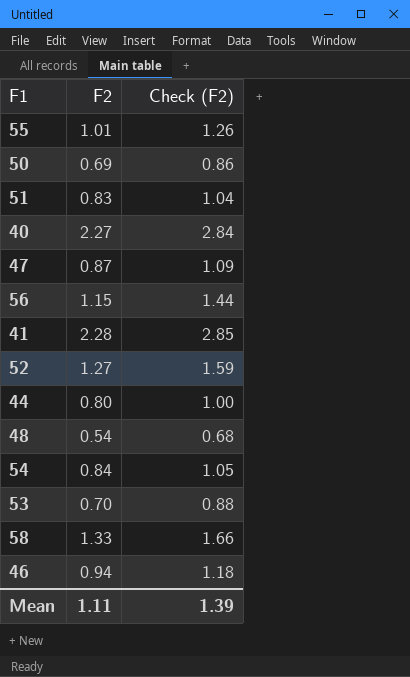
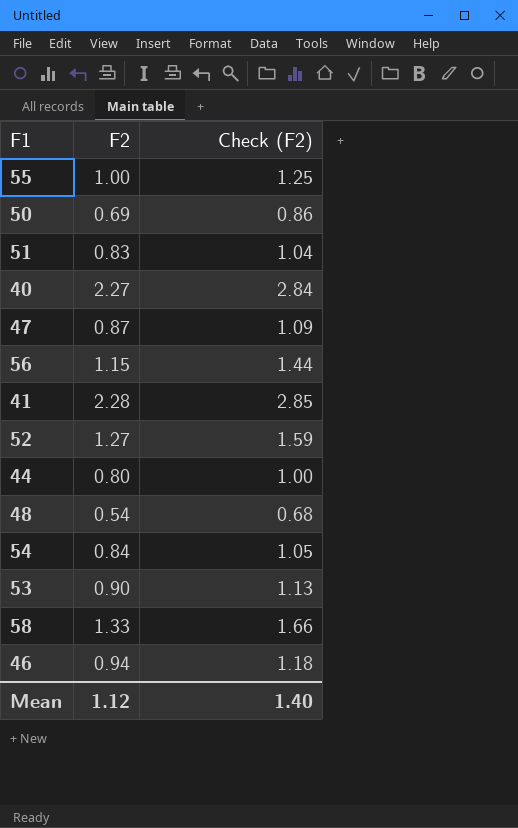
55 | F2: 1.01 -> 1.00
55 | Check (F2): 1.26 -> 1.25
53 | F2: 0.70 -> 0.90
53 | Check (F2): 0.88 -> 1.13
Mean | F2: 1.11 -> 1.12
Mean | Check (F2): 1.39 -> 1.40

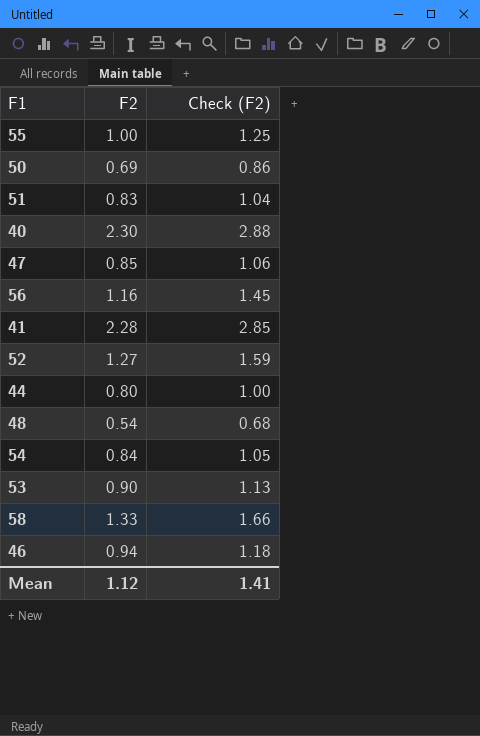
40 | F2: 2.27 -> 2.30
40 | Check (F2): 2.84 -> 2.88
47 | F2: 0.87 -> 0.85
47 | Check (F2): 1.09 -> 1.06
56 | F2: 1.15 -> 1.16
56 | Check (F2): 1.44 -> 1.45
Mean | Check (F2): 1.40 -> 1.41

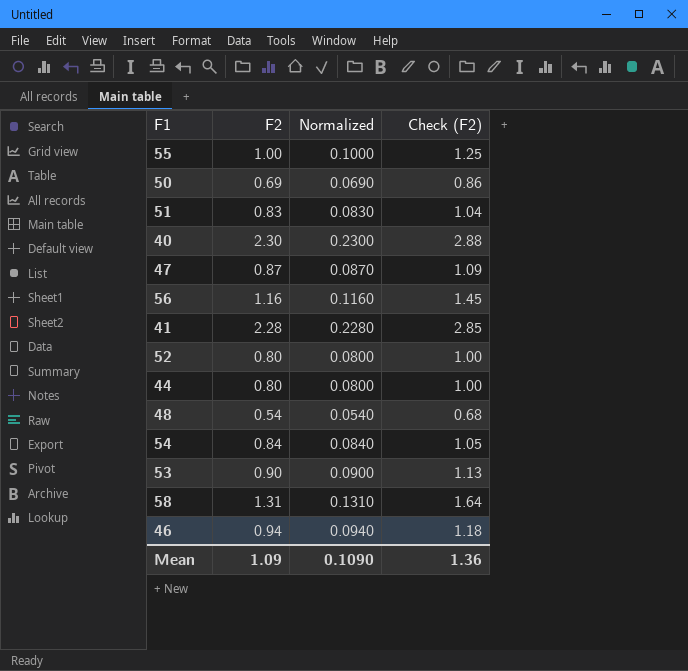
column Normalized | formula: none -> [F2] * 0.1
47 | F2: 0.85 -> 0.87
47 | Check (F2): 1.06 -> 1.09
52 | F2: 1.27 -> 0.80
52 | Check (F2): 1.59 -> 1.00
58 | F2: 1.33 -> 1.31
58 | Check (F2): 1.66 -> 1.64
Mean | F2: 1.12 -> 1.09
Mean | Check (F2): 1.41 -> 1.36

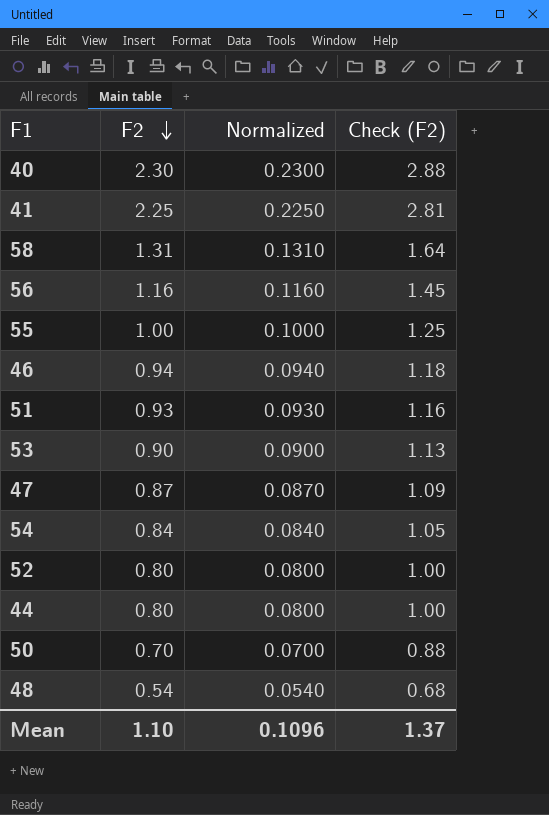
row order: none -> F2 descending
41 | F2: 2.28 -> 2.25
41 | Normalized: 0.2280 -> 0.2250
41 | Check (F2): 2.85 -> 2.81
51 | F2: 0.83 -> 0.93
51 | Normalized: 0.0830 -> 0.0930
51 | Check (F2): 1.04 -> 1.16
50 | F2: 0.69 -> 0.70
50 | Normalized: 0.0690 -> 0.0700
50 | Check (F2): 0.86 -> 0.88
Mean | F2: 1.09 -> 1.10
Mean | Normalized: 0.1090 -> 0.1096
Mean | Check (F2): 1.36 -> 1.37

